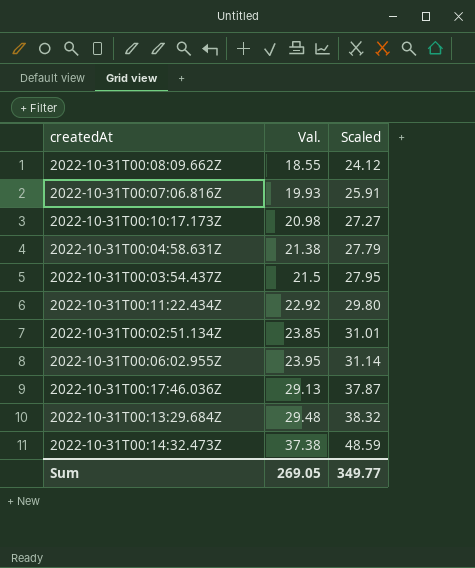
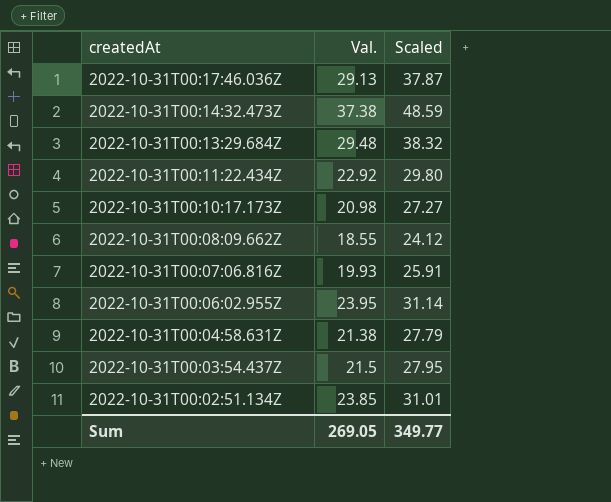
row order: Val. ascending -> createdAt descending

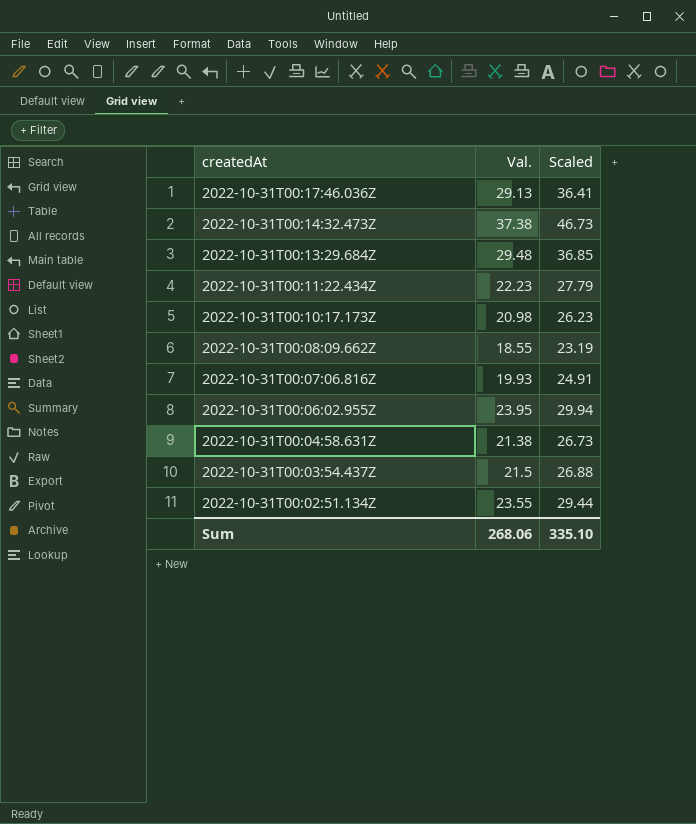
column Scaled | formula: [Val.] * 1.3 -> [Val.] * 1.25
2022-10-31T00:11:22.434Z | Val.: 22.92 -> 22.23
2022-10-31T00:02:51.134Z | Val.: 23.85 -> 23.55
Sum | Val.: 269.05 -> 268.06
Sum | Scaled: 349.77 -> 335.10

